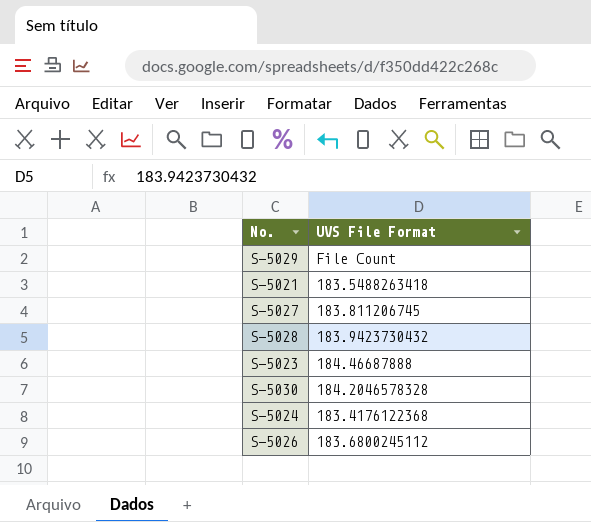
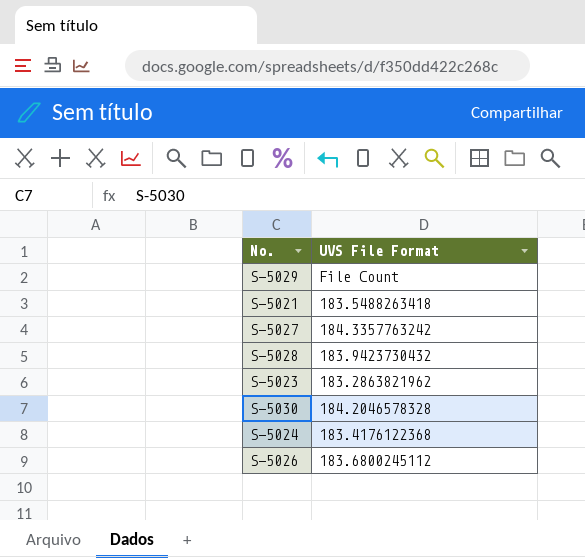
S-5027 | UVS File Format: 183.811206745 -> 184.3357763242
S-5023 | UVS File Format: 184.46687888 -> 183.2863821962

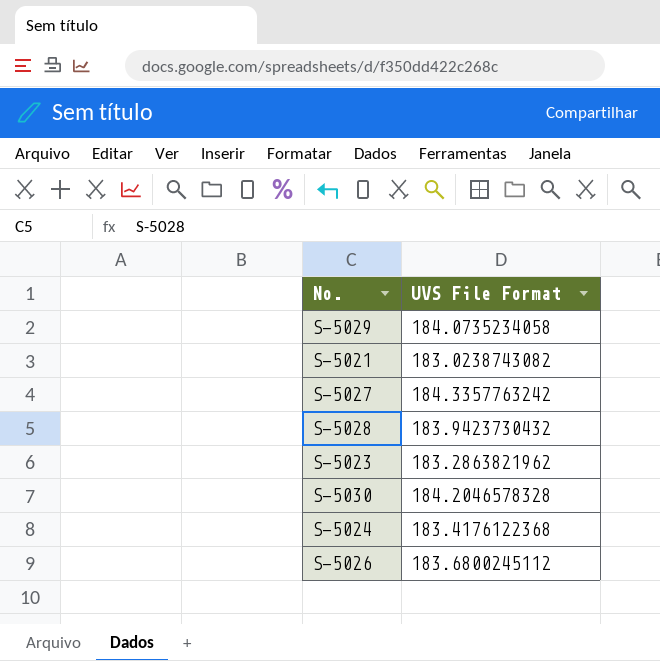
S-5029 | UVS File Format: File Count -> 184.0735234058
S-5021 | UVS File Format: 183.5488263418 -> 183.0238743082

